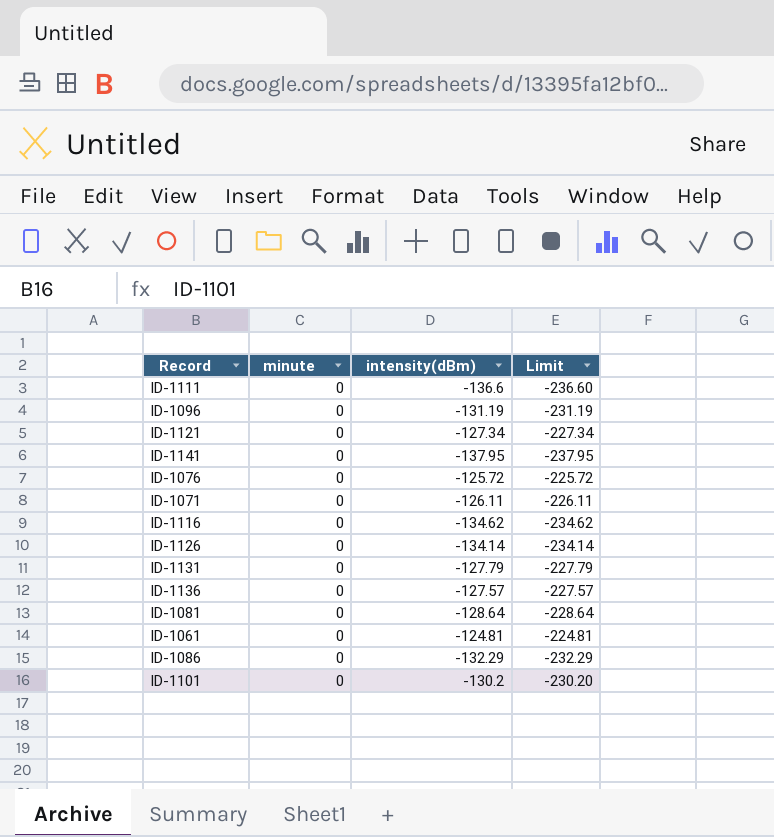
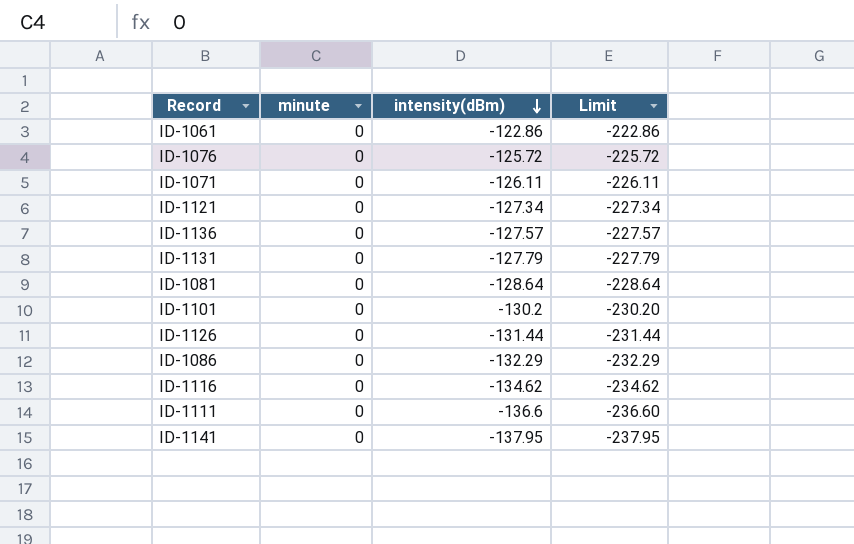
row order: none -> intensity(dBm) descending
row ID-1096: 0 | -131.19 | -231.19 -> none
ID-1061 | intensity(dBm): -124.81 -> -122.86
ID-1061 | Limit: -224.81 -> -222.86
ID-1126 | intensity(dBm): -134.14 -> -131.44
ID-1126 | Limit: -234.14 -> -231.44

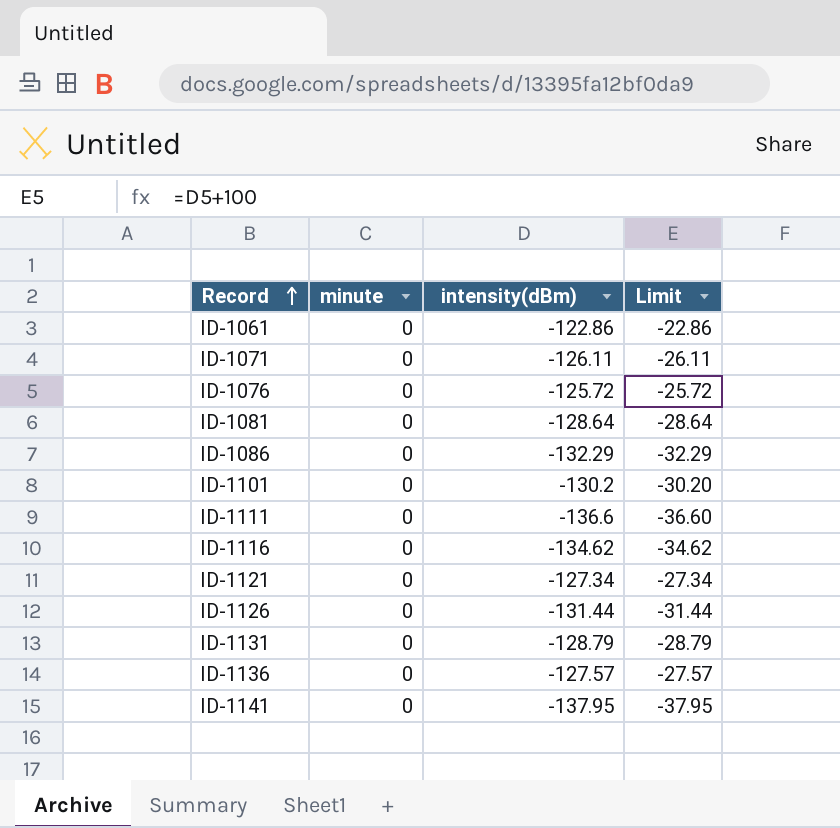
row order: intensity(dBm) descending -> Record ascending
column Limit | formula: [intensity(dBm)] - 100 -> [intensity(dBm)] + 100
ID-1131 | intensity(dBm): -127.79 -> -128.79

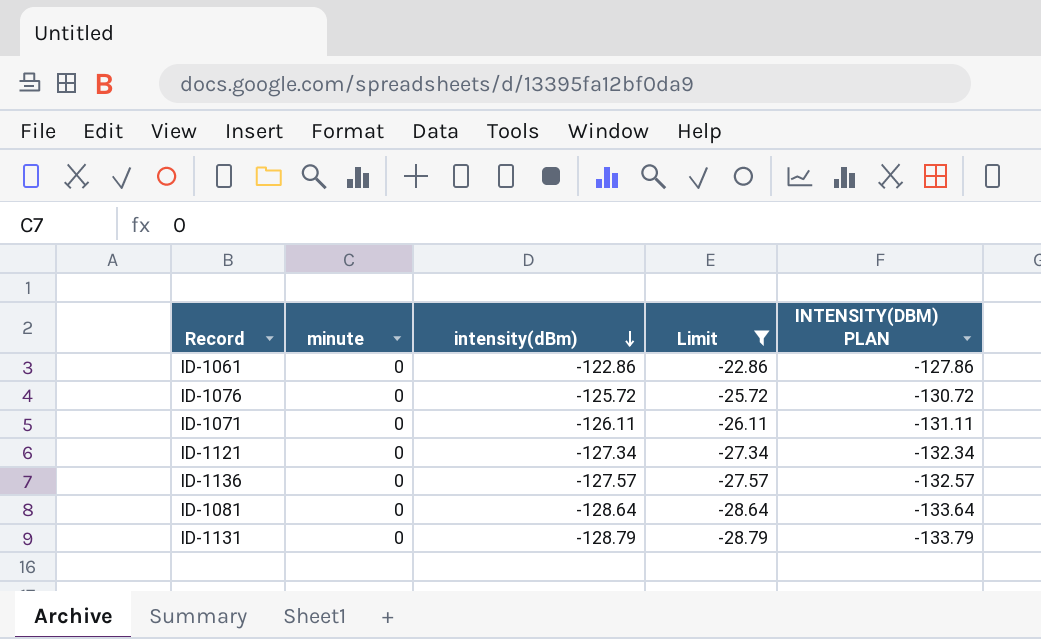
filter: none -> Limit >= -28.79
row order: Record ascending -> intensity(dBm) descending
column INTENSITY(DBM) PLAN | formula: none -> [intensity(dBm)] - 5

